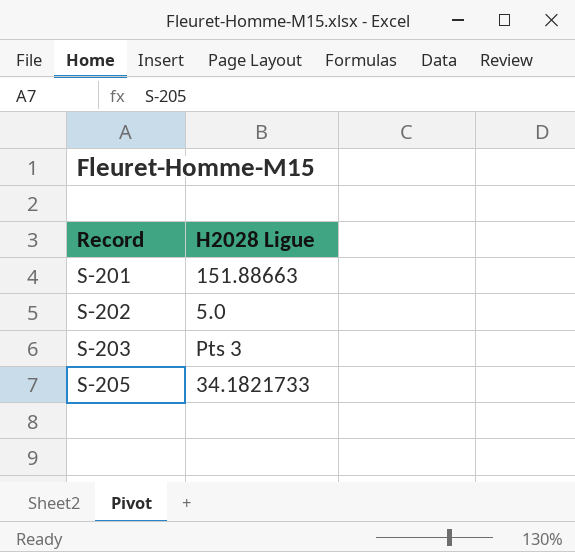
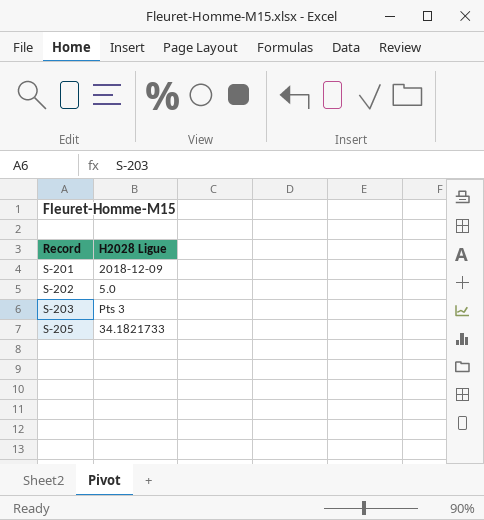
S-201 | H2028 Ligue: 151.88663 -> 2018-12-09

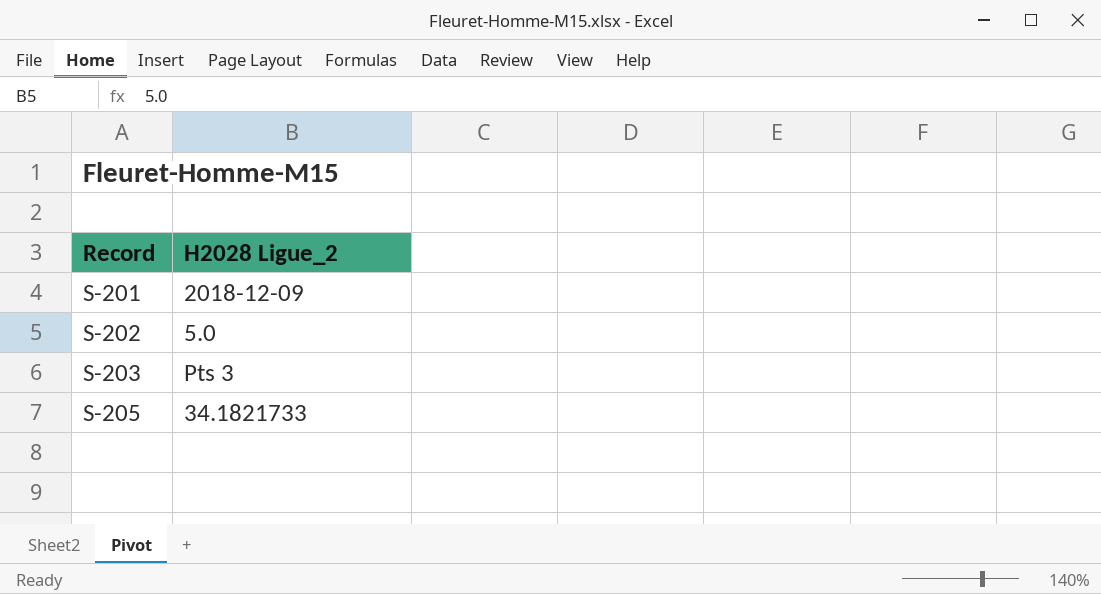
column name: H2028 Ligue -> H2028 Ligue_2

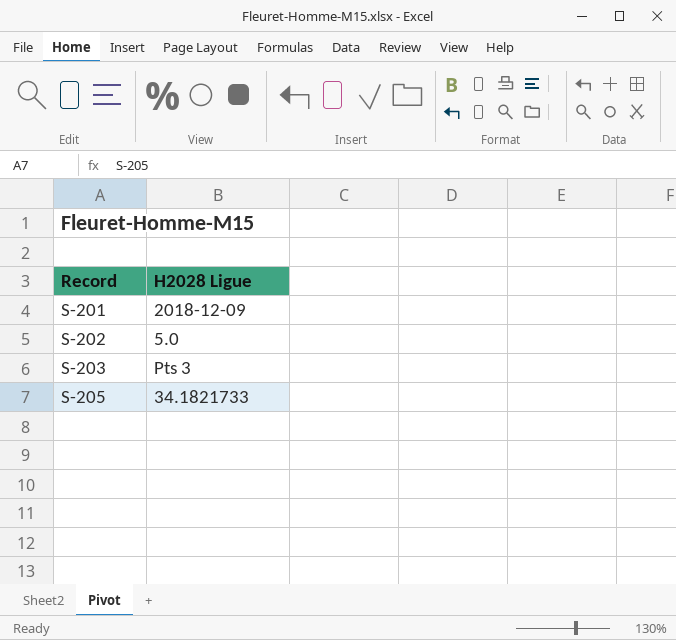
column name: H2028 Ligue_2 -> H2028 Ligue

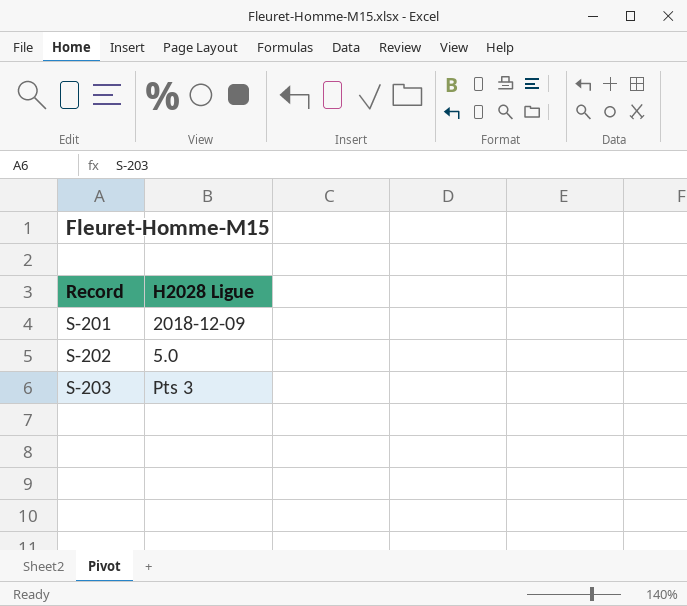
row S-205: 34.1821733 -> none

